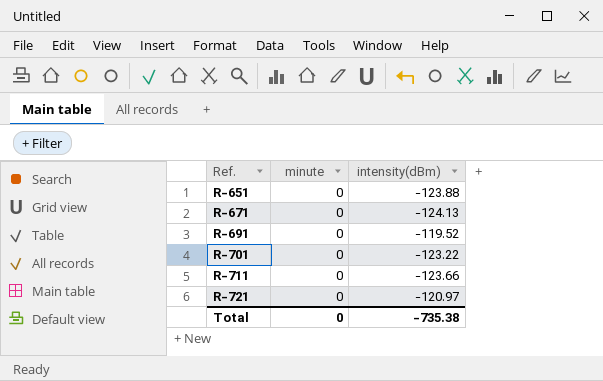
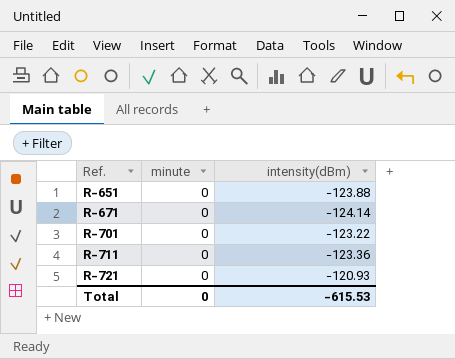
row R-691: 0 | -119.52 -> none
R-671 | intensity(dBm): -124.13 -> -124.14
R-711 | intensity(dBm): -123.66 -> -123.36
R-721 | intensity(dBm): -120.97 -> -120.93
Total | intensity(dBm): -735.38 -> -615.53

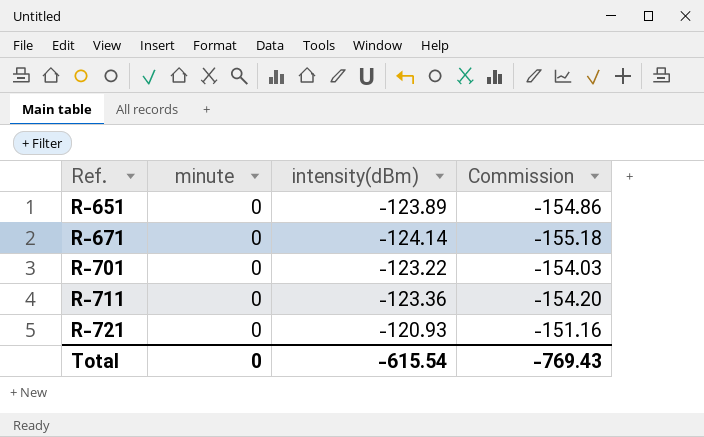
column Commission | formula: none -> [intensity(dBm)] * 1.25
R-651 | intensity(dBm): -123.88 -> -123.89
Total | intensity(dBm): -615.53 -> -615.54

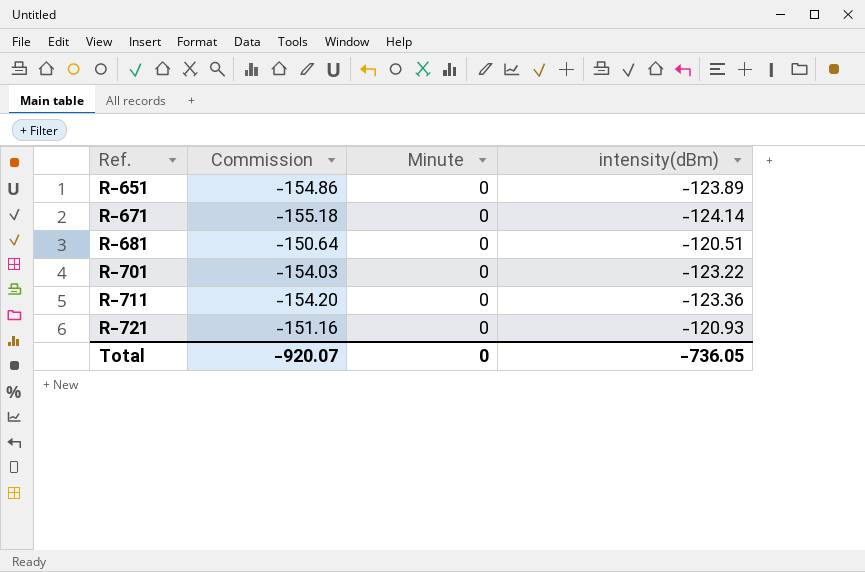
column Commission | position: 4 -> 2
column name: minute -> Minute
row R-681: none -> -150.64 | 0 | -120.51
Total | Commission: -769.43 -> -920.07
Total | intensity(dBm): -615.54 -> -736.05

